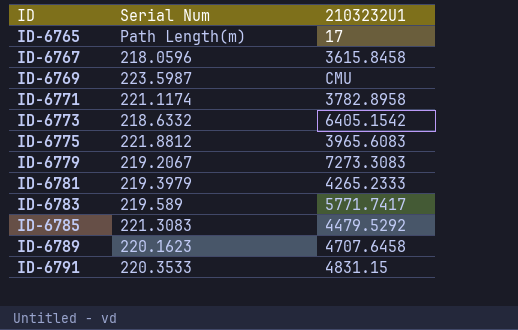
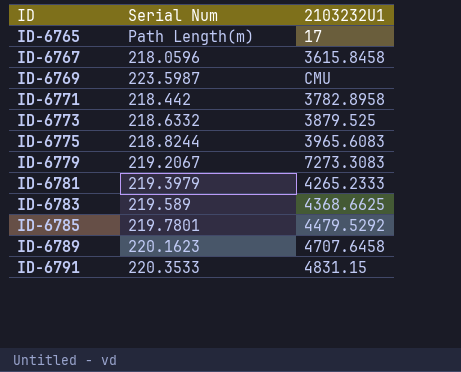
ID-6771 | Serial Num: 221.1174 -> 218.442
ID-6773 | 2103232U1: 6405.1542 -> 3879.525
ID-6775 | Serial Num: 221.8812 -> 218.8244
ID-6783 | 2103232U1: 5771.7417 -> 4368.6625
ID-6785 | Serial Num: 221.3083 -> 219.7801

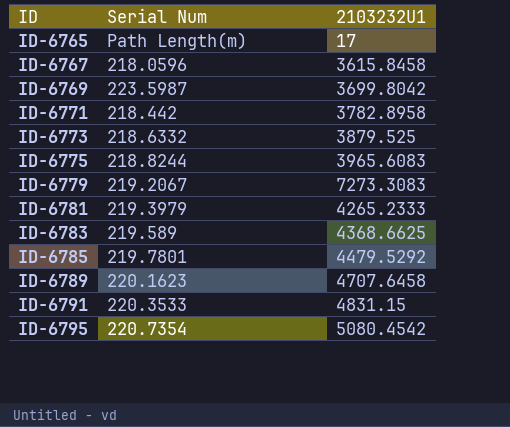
ID-6769 | 2103232U1: CMU -> 3699.8042
row ID-6795: none -> 220.7354 | 5080.4542

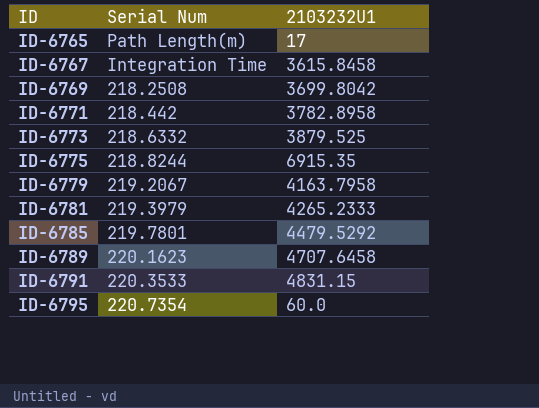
row ID-6783: 219.589 | 4368.6625 -> none
ID-6767 | Serial Num: 218.0596 -> Integration Time
ID-6769 | Serial Num: 223.5987 -> 218.2508
ID-6775 | 2103232U1: 3965.6083 -> 6915.35
ID-6779 | 2103232U1: 7273.3083 -> 4163.7958
ID-6795 | 2103232U1: 5080.4542 -> 60.0

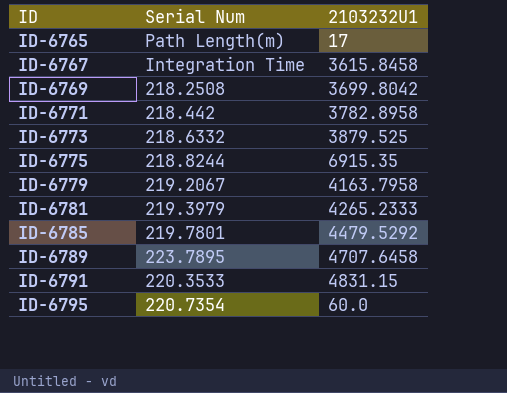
ID-6789 | Serial Num: 220.1623 -> 223.7895

